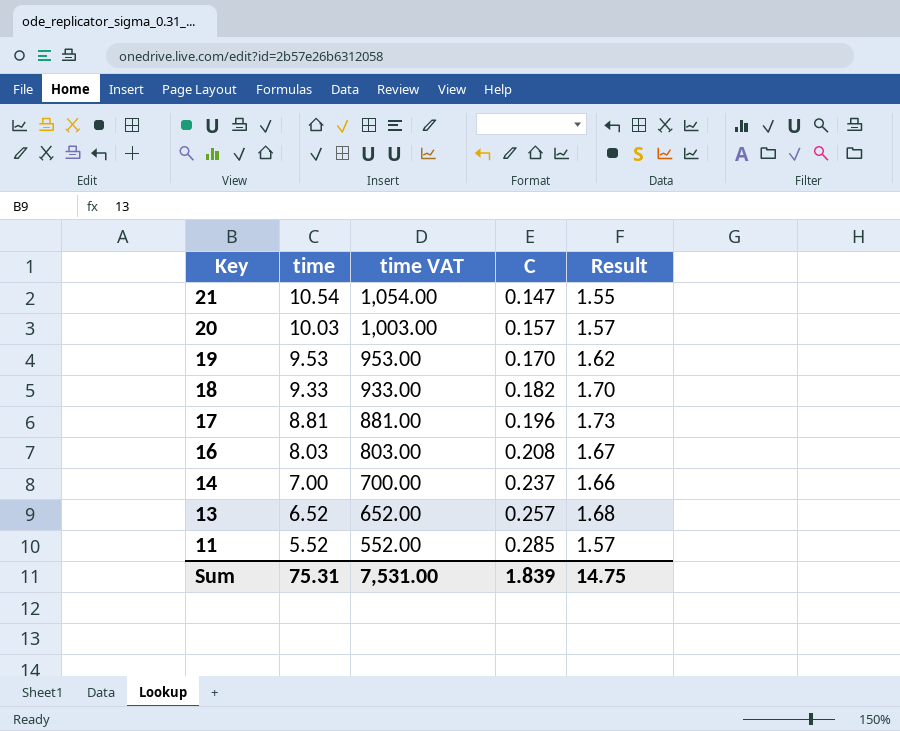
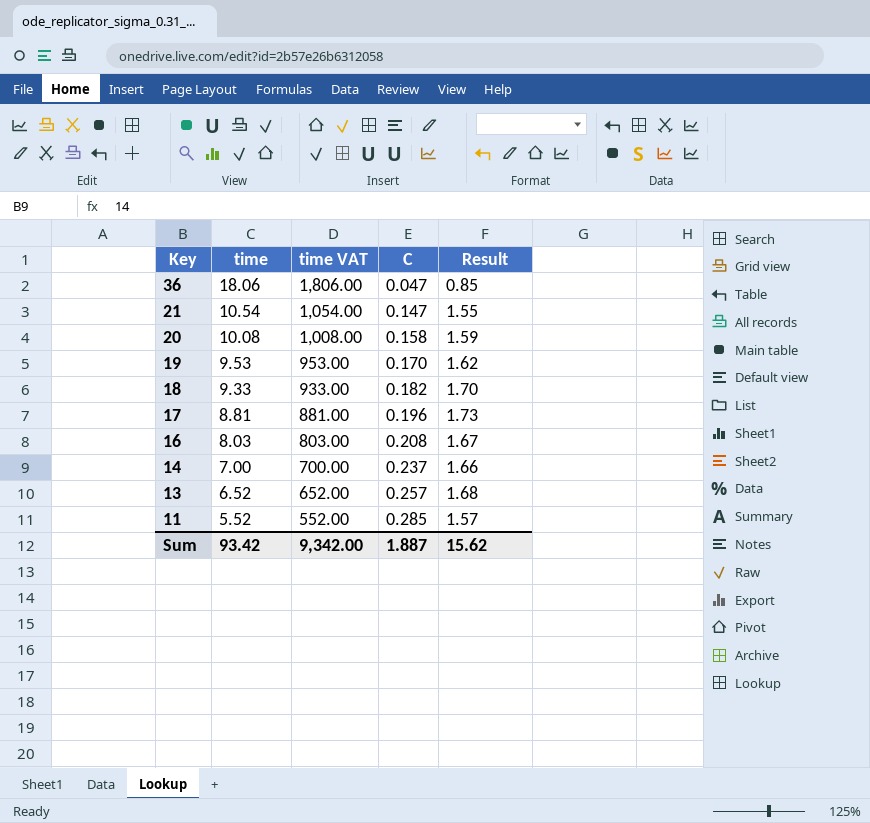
row 36: none -> 18.06 | 1,806.00 | 0.047 | 0.85
20 | time: 10.03 -> 10.08
20 | time VAT: 1,003.00 -> 1,008.00
20 | C: 0.157 -> 0.158
20 | Result: 1.57 -> 1.59
Sum | time: 75.31 -> 93.42
Sum | time VAT: 7,531.00 -> 9,342.00
Sum | C: 1.839 -> 1.887
Sum | Result: 14.75 -> 15.62

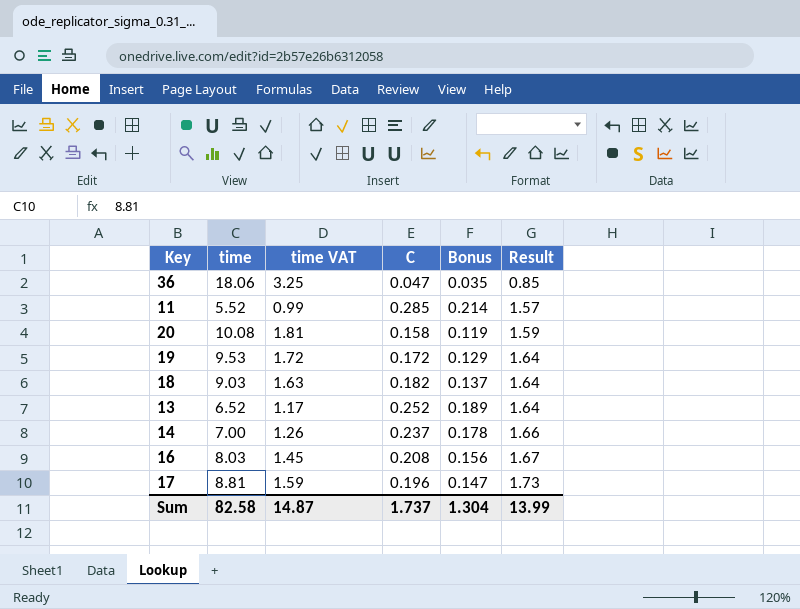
row order: Key descending -> Result ascending
column time VAT | formula: [time] * 100 -> [time] * 0.18
column Bonus | formula: none -> [C] * 0.75
row 21: 10.54 | 1,054.00 | 0.147 | 1.55 -> none
19 | C: 0.170 -> 0.172
19 | Result: 1.62 -> 1.64
18 | time: 9.33 -> 9.03
18 | Result: 1.70 -> 1.64
13 | C: 0.257 -> 0.252
13 | Result: 1.68 -> 1.64
Sum | time: 93.42 -> 82.58
Sum | time VAT: 9,342.00 -> 14.87
Sum | C: 1.887 -> 1.737
Sum | Result: 15.62 -> 13.99

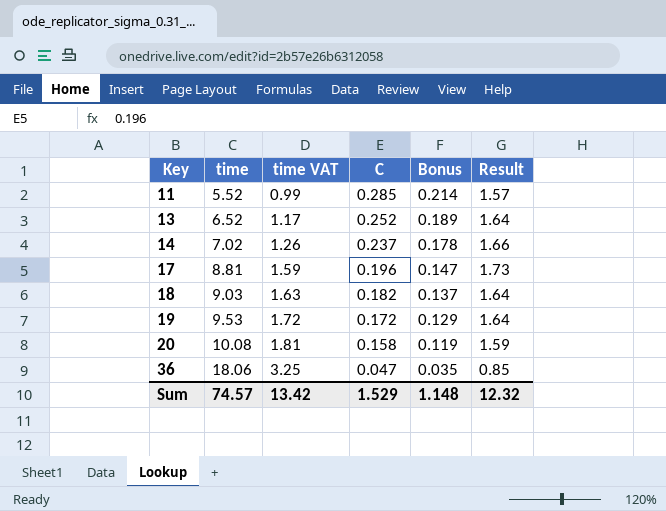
row order: Result ascending -> Key ascending
row 16: 8.03 | 1.45 | 0.208 | 0.156 | 1.67 -> none
14 | time: 7.00 -> 7.02
Sum | time: 82.58 -> 74.57
Sum | time VAT: 14.87 -> 13.42
Sum | C: 1.737 -> 1.529
Sum | Bonus: 1.304 -> 1.148
Sum | Result: 13.99 -> 12.32

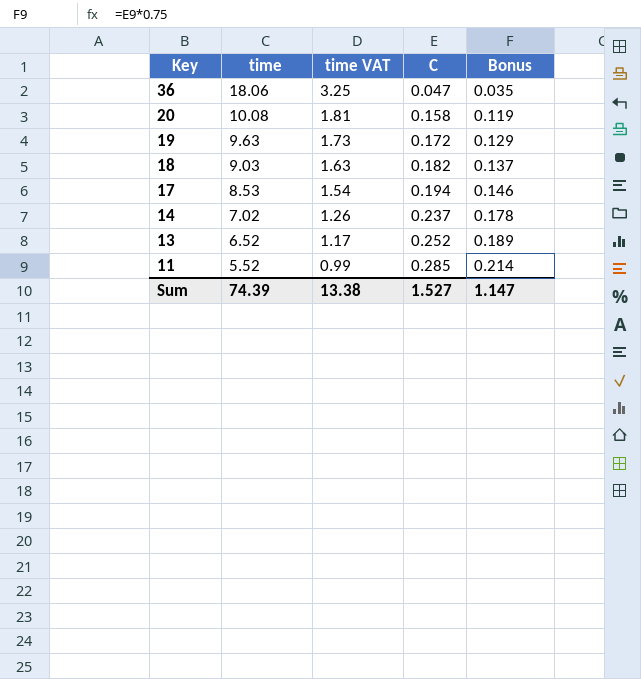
row order: Key ascending -> Key descending
column Result | formula: [time] * [C] -> none
19 | time: 9.53 -> 9.63
19 | time VAT: 1.72 -> 1.73
17 | time: 8.81 -> 8.53
17 | time VAT: 1.59 -> 1.54
17 | C: 0.196 -> 0.194
17 | Bonus: 0.147 -> 0.146
Sum | time: 74.57 -> 74.39
Sum | time VAT: 13.42 -> 13.38
Sum | C: 1.529 -> 1.527
Sum | Bonus: 1.148 -> 1.147

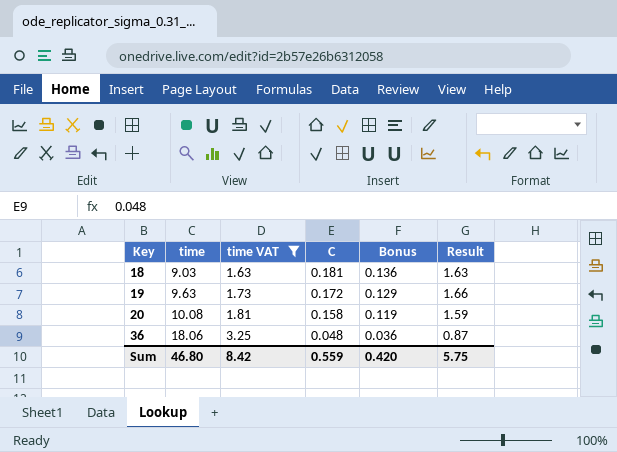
filter: none -> time VAT >= 1.63
row order: Key descending -> Key ascending
column Result | formula: none -> [time] * [C]
18 | C: 0.182 -> 0.181
18 | Bonus: 0.137 -> 0.136
36 | C: 0.047 -> 0.048
36 | Bonus: 0.035 -> 0.036
Sum | time: 74.39 -> 46.80
Sum | time VAT: 13.38 -> 8.42
Sum | C: 1.527 -> 0.559
Sum | Bonus: 1.147 -> 0.420

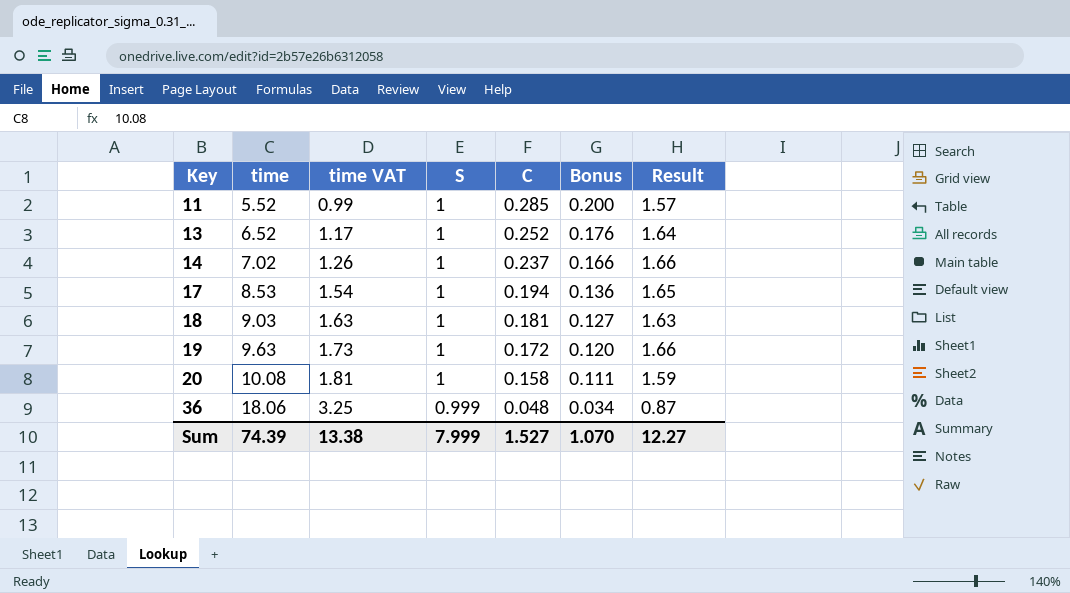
filter: time VAT >= 1.63 -> none
column S | position: none -> 4
column Bonus | formula: [C] * 0.75 -> [C] * 0.7
Sum | time: 46.80 -> 74.39
Sum | time VAT: 8.42 -> 13.38
Sum | C: 0.559 -> 1.527
Sum | Bonus: 0.420 -> 1.070
Sum | Result: 5.75 -> 12.27

